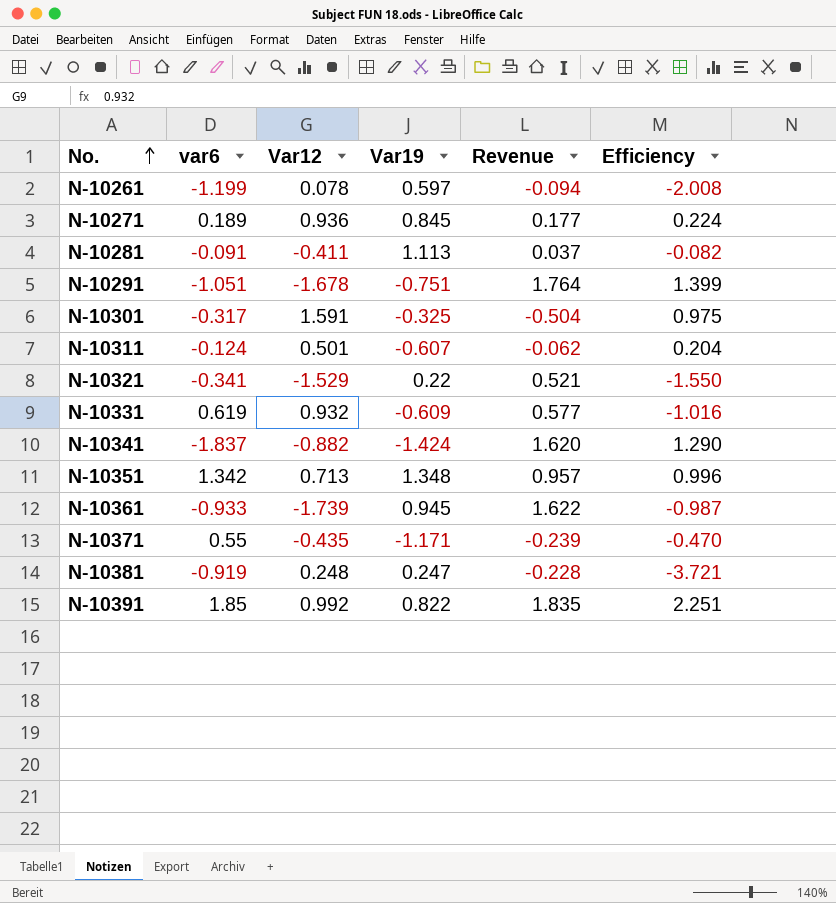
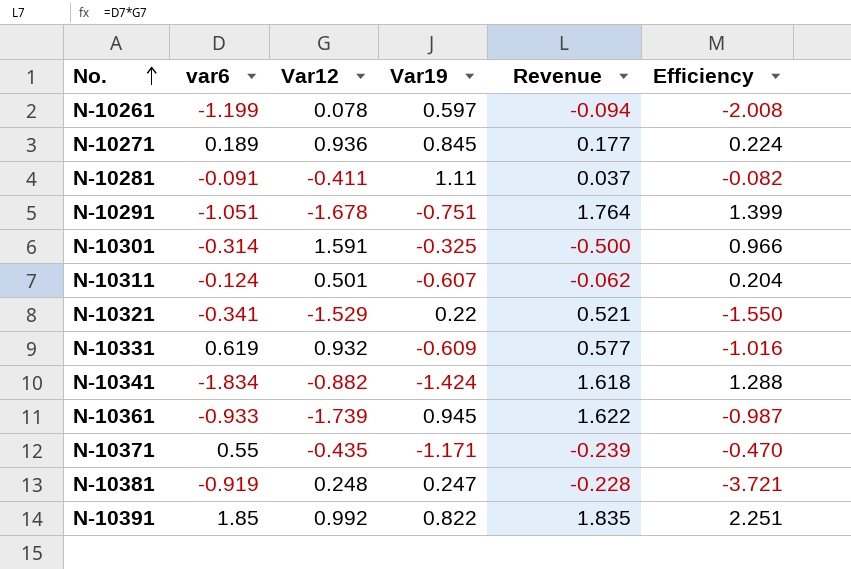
row N-10351: 1.342 | 0.713 | 1.348 | 0.957 | 0.996 -> none
N-10281 | Var19: 1.113 -> 1.11
N-10301 | var6: -0.317 -> -0.314
N-10301 | Revenue: -0.504 -> -0.500
N-10301 | Efficiency: 0.975 -> 0.966
N-10341 | var6: -1.837 -> -1.834
N-10341 | Revenue: 1.620 -> 1.618
N-10341 | Efficiency: 1.290 -> 1.288

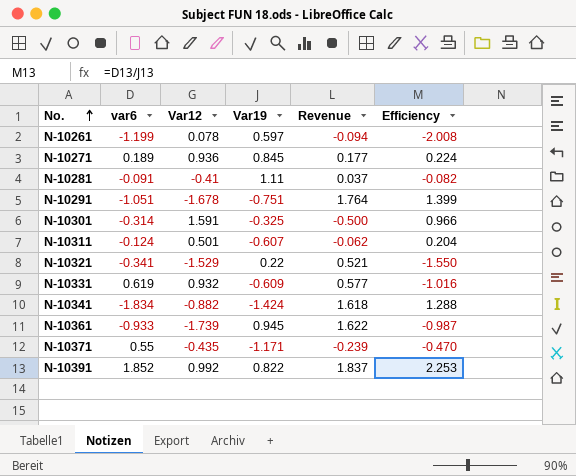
row N-10381: -0.919 | 0.248 | 0.247 | -0.228 | -3.721 -> none
N-10281 | Var12: -0.411 -> -0.41
N-10391 | var6: 1.85 -> 1.852
N-10391 | Revenue: 1.835 -> 1.837
N-10391 | Efficiency: 2.251 -> 2.253

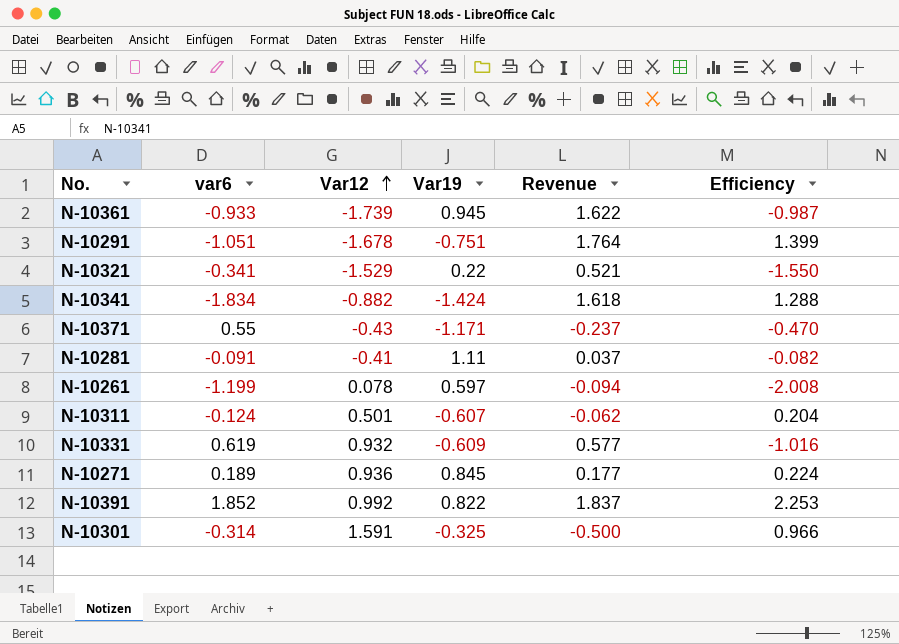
row order: No. ascending -> Var12 ascending
N-10371 | Var12: -0.435 -> -0.43
N-10371 | Revenue: -0.239 -> -0.237

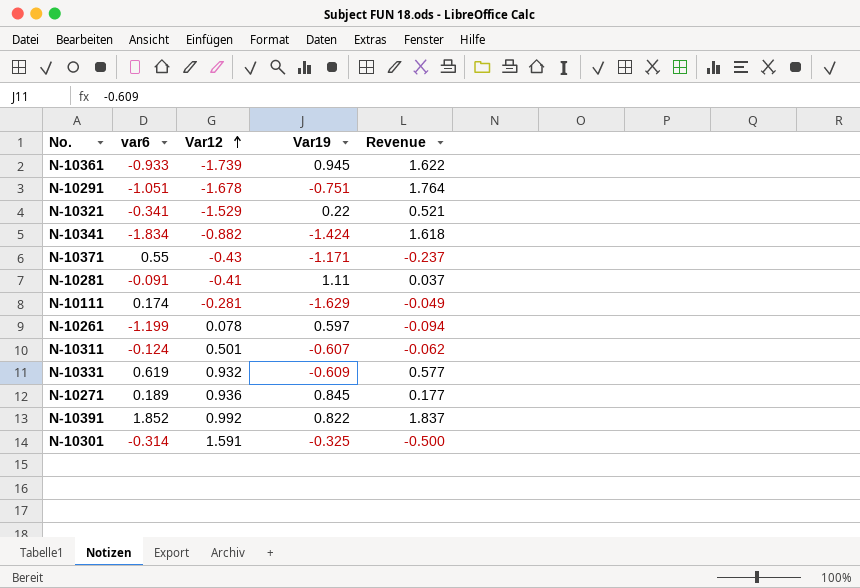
column Efficiency | formula: [var6] / [Var19] -> none
row N-10111: none -> 0.174 | -0.281 | -1.629 | -0.049

